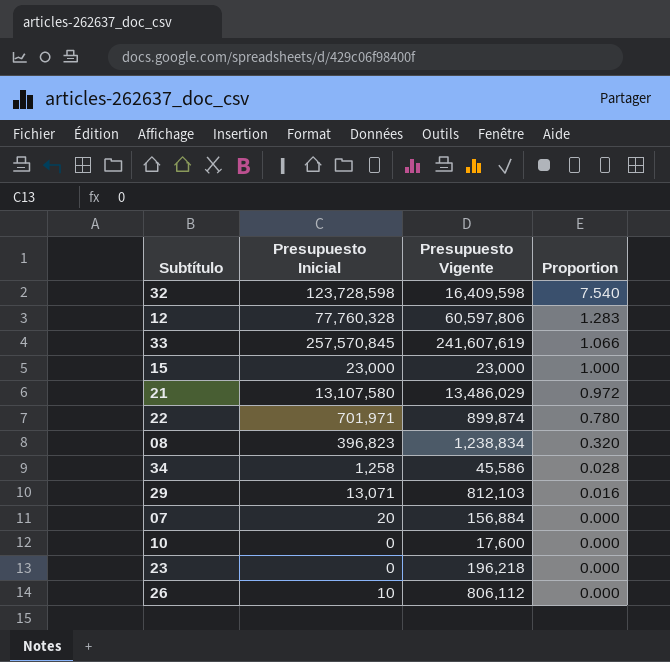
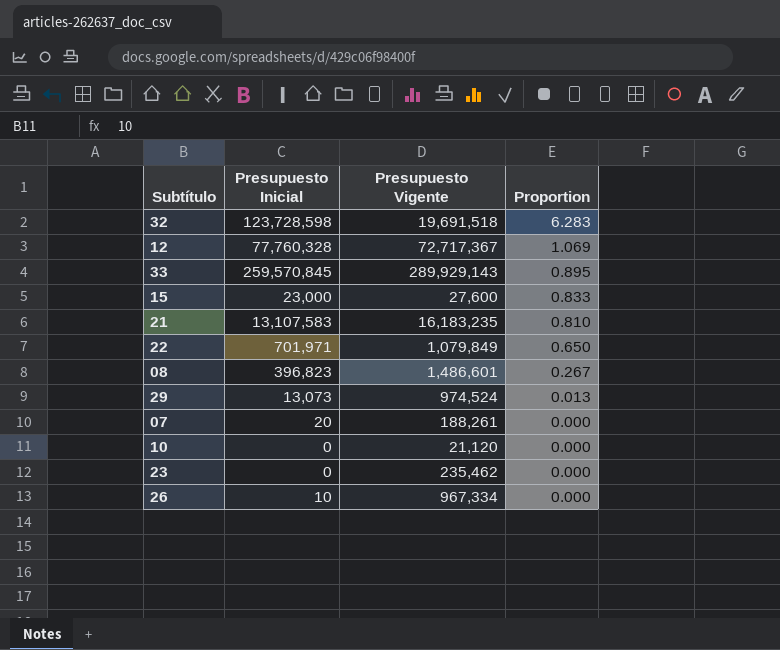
row 34: 1,258 | 45,586 | 0.028 -> none
32 | Presupuesto Vigente: 16,409,598 -> 19,691,518
32 | Proportion: 7.540 -> 6.283
12 | Presupuesto Vigente: 60,597,806 -> 72,717,367
12 | Proportion: 1.283 -> 1.069
33 | Presupuesto Inicial: 257,570,845 -> 259,570,845
33 | Presupuesto Vigente: 241,607,619 -> 289,929,143
33 | Proportion: 1.066 -> 0.895
15 | Presupuesto Vigente: 23,000 -> 27,600
15 | Proportion: 1.000 -> 0.833
21 | Presupuesto Inicial: 13,107,580 -> 13,107,583
21 | Presupuesto Vigente: 13,486,029 -> 16,183,235
21 | Proportion: 0.972 -> 0.810
22 | Presupuesto Vigente: 899,874 -> 1,079,849
22 | Proportion: 0.780 -> 0.650
08 | Presupuesto Vigente: 1,238,834 -> 1,486,601
08 | Proportion: 0.320 -> 0.267
29 | Presupuesto Inicial: 13,071 -> 13,073
29 | Presupuesto Vigente: 812,103 -> 974,524
29 | Proportion: 0.016 -> 0.013
07 | Presupuesto Vigente: 156,884 -> 188,261
10 | Presupuesto Vigente: 17,600 -> 21,120
23 | Presupuesto Vigente: 196,218 -> 235,462
26 | Presupuesto Vigente: 806,112 -> 967,334

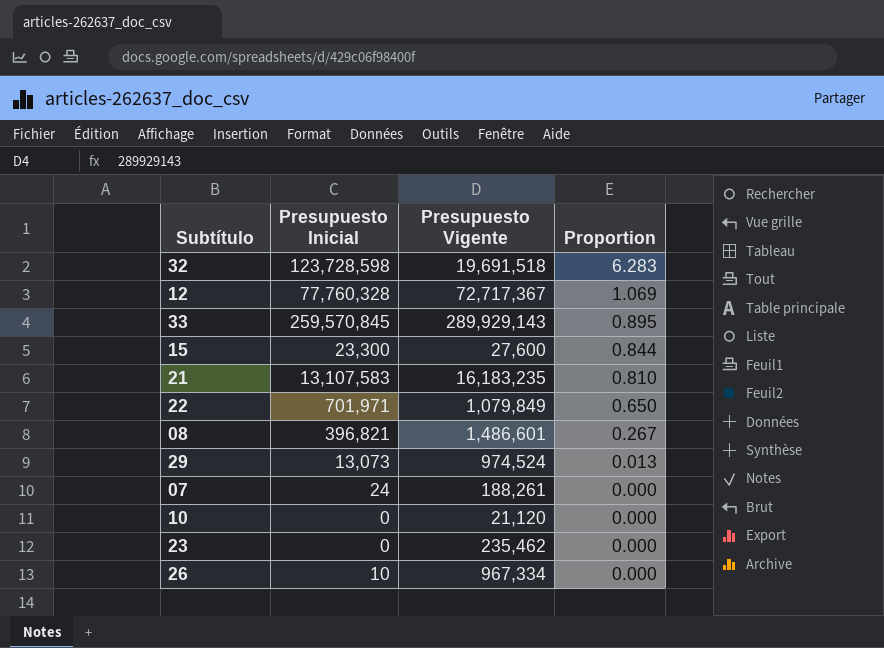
15 | Presupuesto Inicial: 23,000 -> 23,300
15 | Proportion: 0.833 -> 0.844
08 | Presupuesto Inicial: 396,823 -> 396,821
07 | Presupuesto Inicial: 20 -> 24

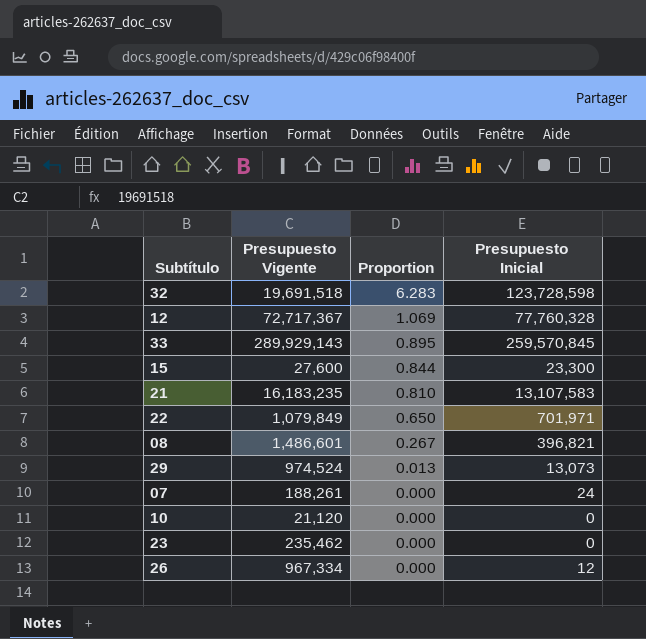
column Presupuesto Inicial | position: 2 -> 4
26 | Presupuesto Inicial: 10 -> 12

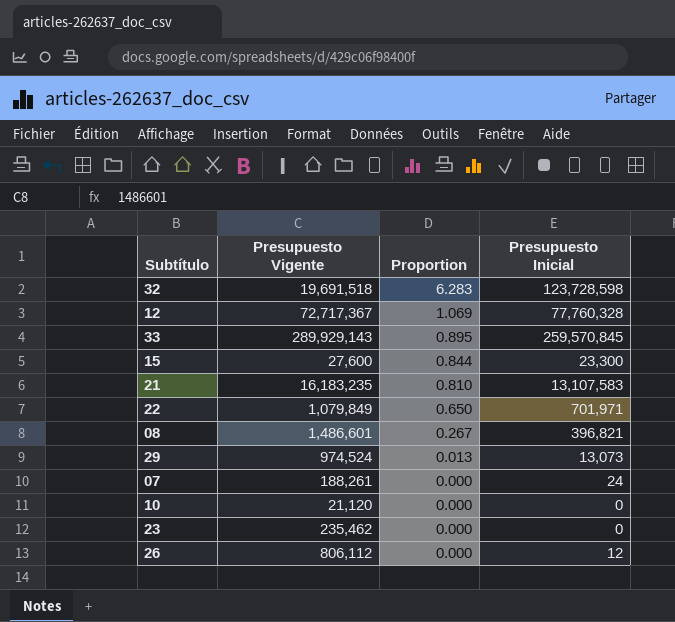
26 | Presupuesto Vigente: 967,334 -> 806,112

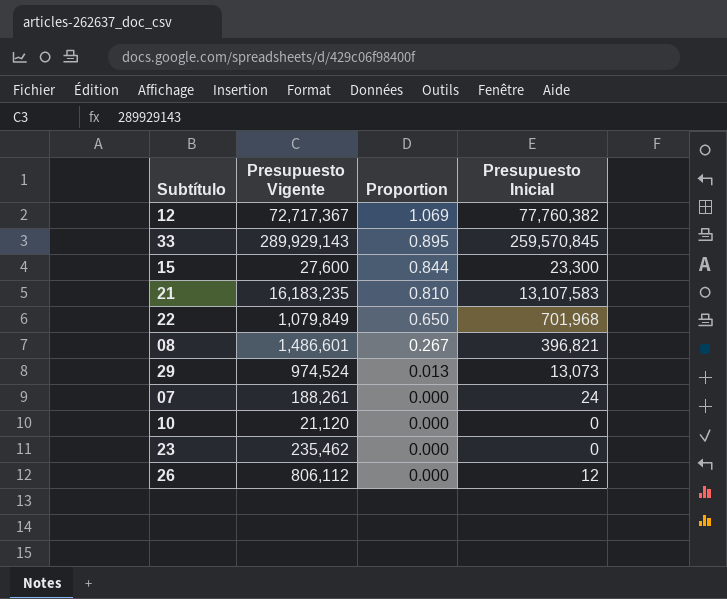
row 32: 19,691,518 | 6.283 | 123,728,598 -> none
12 | Presupuesto Inicial: 77,760,328 -> 77,760,382
22 | Presupuesto Inicial: 701,971 -> 701,968

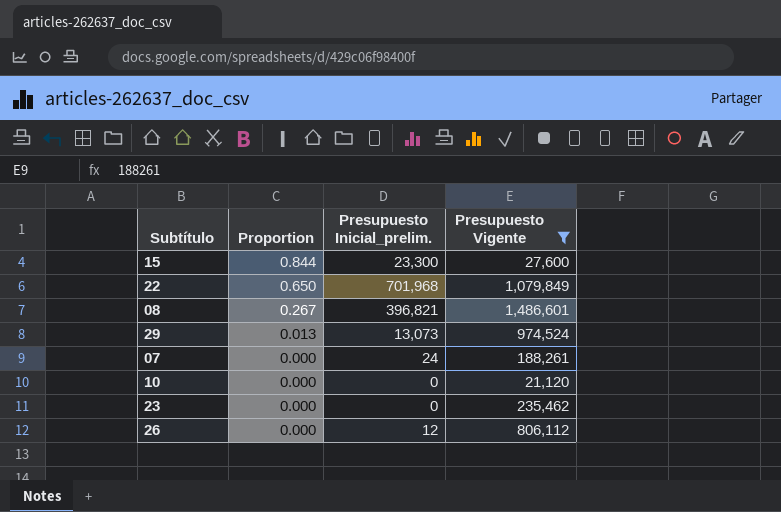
filter: none -> Presupuesto Vigente <= 1,486,601
column name: Presupuesto Inicial -> Presupuesto Inicial_prelim.
column Presupuesto Vigente | position: 2 -> 4

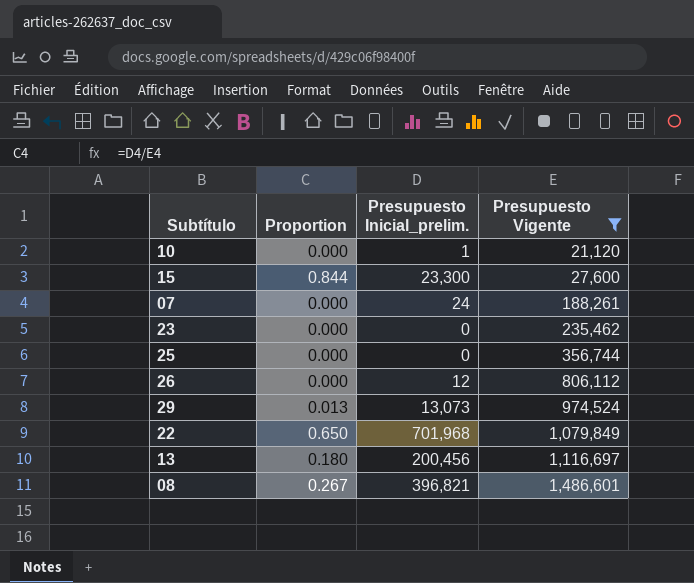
row order: Proportion descending -> Presupuesto Vigente ascending
10 | Presupuesto Inicial_prelim.: 0 -> 1
row 25: none -> 0.000 | 0 | 356,744
row 13: none -> 0.180 | 200,456 | 1,116,697

